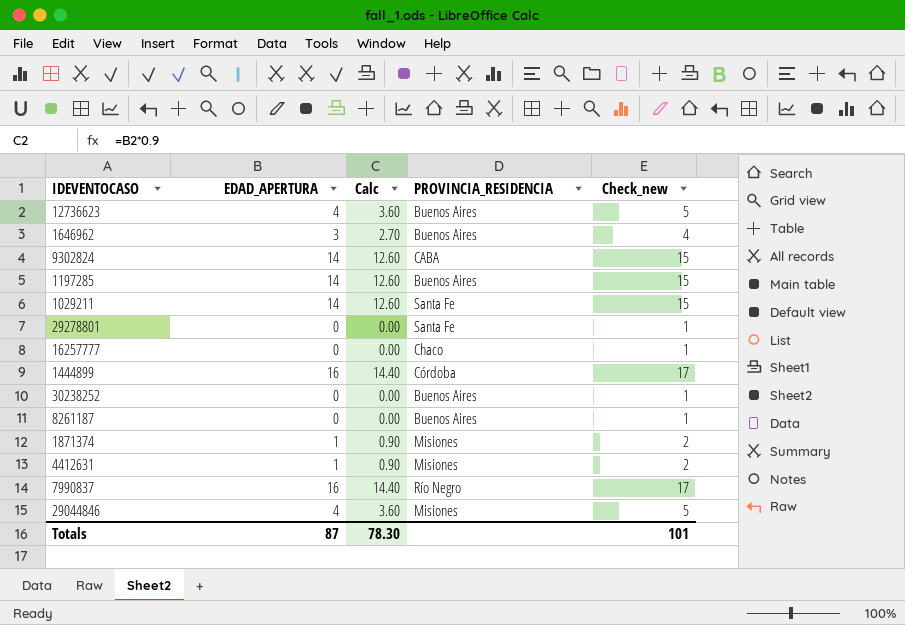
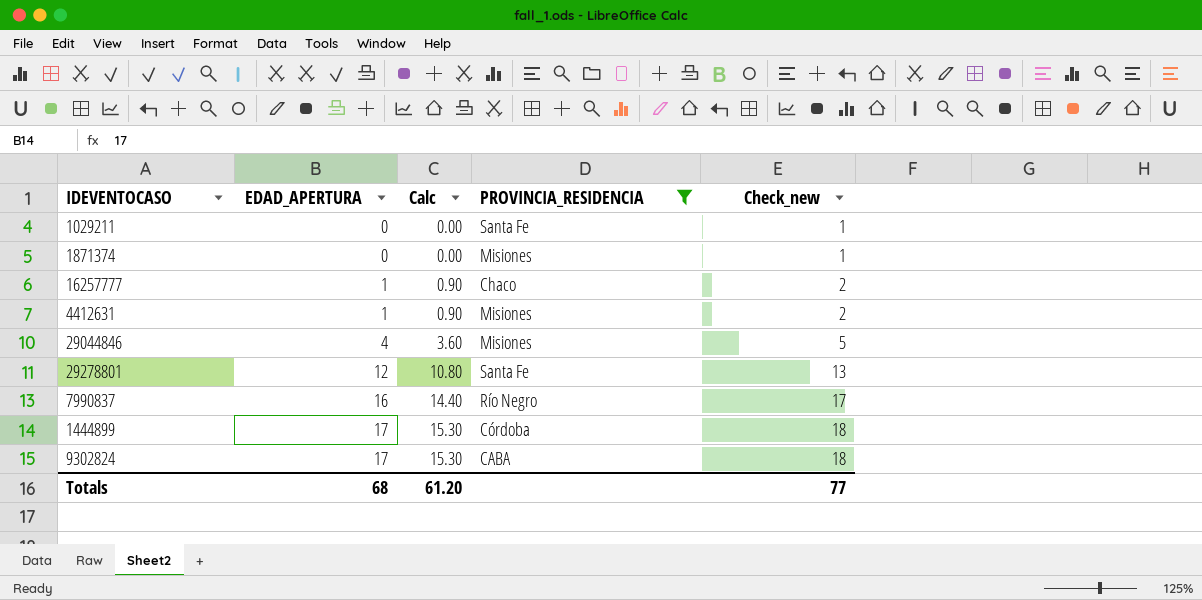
filter: none -> PROVINCIA_RESIDENCIA != Buenos Aires
row order: none -> EDAD_APERTURA ascending
1029211 | EDAD_APERTURA: 14 -> 0
1029211 | Calc: 12.60 -> 0.00
1029211 | Check_new: 15 -> 1
1871374 | EDAD_APERTURA: 1 -> 0
1871374 | Calc: 0.90 -> 0.00
1871374 | Check_new: 2 -> 1
16257777 | EDAD_APERTURA: 0 -> 1
16257777 | Calc: 0.00 -> 0.90
16257777 | Check_new: 1 -> 2
29278801 | EDAD_APERTURA: 0 -> 12
29278801 | Calc: 0.00 -> 10.80
29278801 | Check_new: 1 -> 13
1444899 | EDAD_APERTURA: 16 -> 17
1444899 | Calc: 14.40 -> 15.30
1444899 | Check_new: 17 -> 18
9302824 | EDAD_APERTURA: 14 -> 17
9302824 | Calc: 12.60 -> 15.30
9302824 | Check_new: 15 -> 18
Totals | EDAD_APERTURA: 87 -> 68
Totals | Calc: 78.30 -> 61.20
Totals | Check_new: 101 -> 77

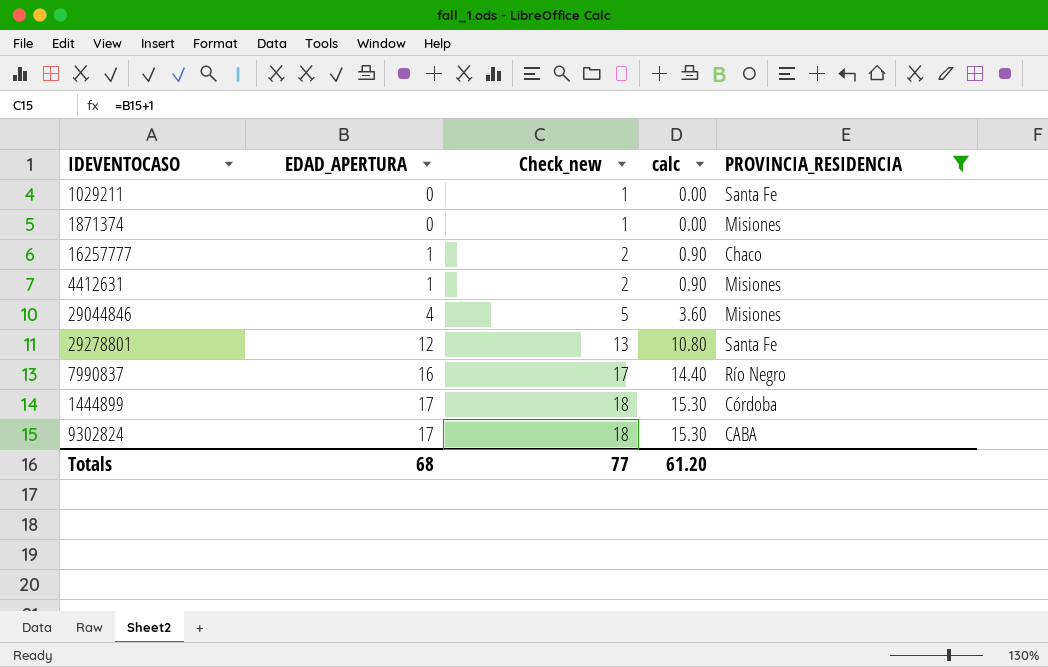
column Check_new | position: 5 -> 3
column name: Calc -> calc

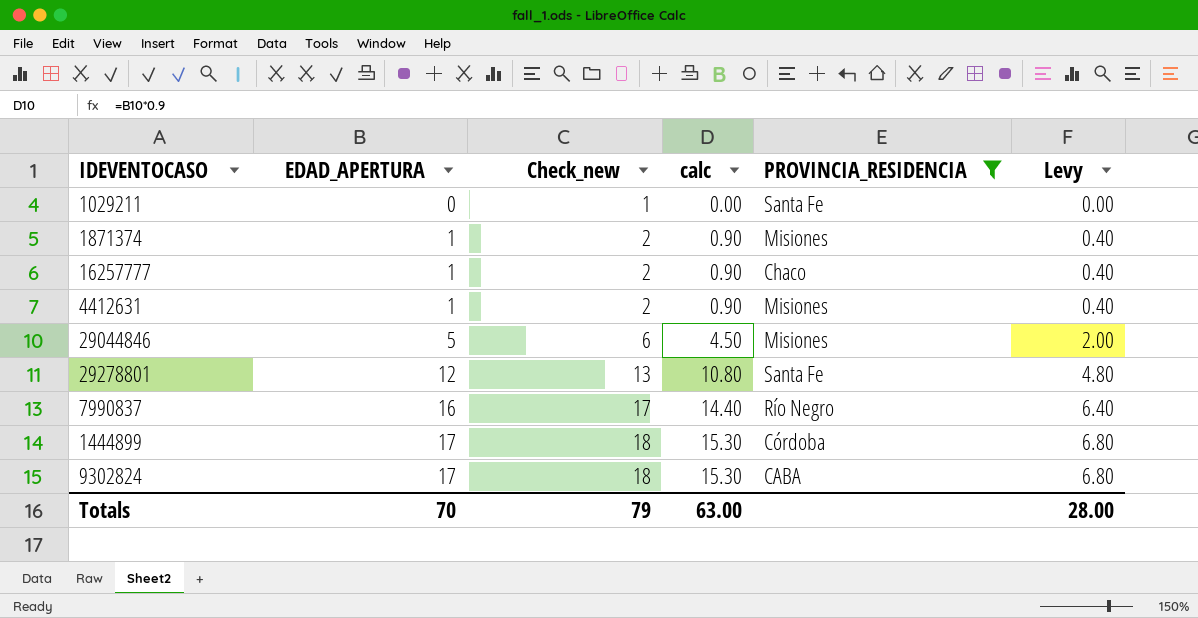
column Levy | formula: none -> [EDAD_APERTURA] * 0.4
1871374 | EDAD_APERTURA: 0 -> 1
1871374 | Check_new: 1 -> 2
1871374 | calc: 0.00 -> 0.90
29044846 | EDAD_APERTURA: 4 -> 5
29044846 | Check_new: 5 -> 6
29044846 | calc: 3.60 -> 4.50
Totals | EDAD_APERTURA: 68 -> 70
Totals | Check_new: 77 -> 79
Totals | calc: 61.20 -> 63.00

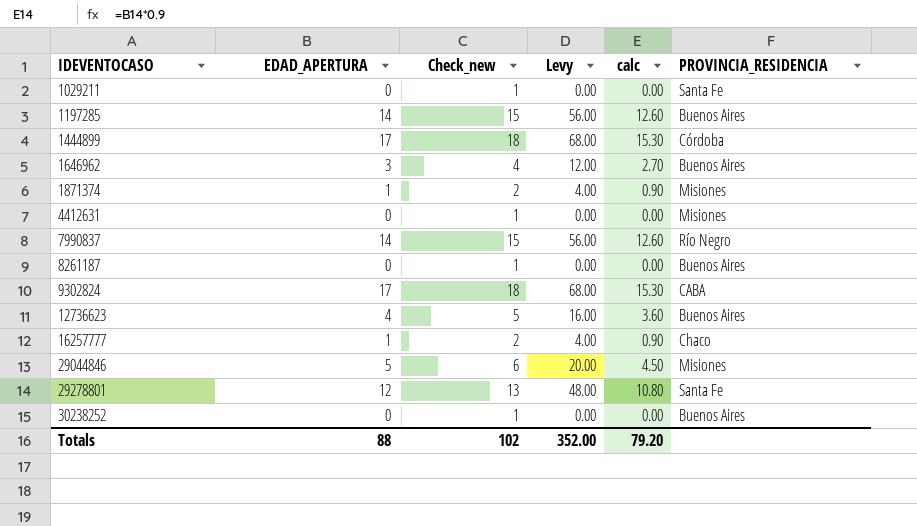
filter: PROVINCIA_RESIDENCIA != Buenos Aires -> none
row order: EDAD_APERTURA ascending -> IDEVENTOCASO ascending
column Levy | formula: [EDAD_APERTURA] * 0.4 -> [EDAD_APERTURA] * 4
column Levy | position: 6 -> 4
4412631 | EDAD_APERTURA: 1 -> 0
4412631 | Check_new: 2 -> 1
4412631 | calc: 0.90 -> 0.00
7990837 | EDAD_APERTURA: 16 -> 14
7990837 | Check_new: 17 -> 15
7990837 | calc: 14.40 -> 12.60
Totals | EDAD_APERTURA: 70 -> 88
Totals | Check_new: 79 -> 102
Totals | Levy: 28.00 -> 352.00
Totals | calc: 63.00 -> 79.20

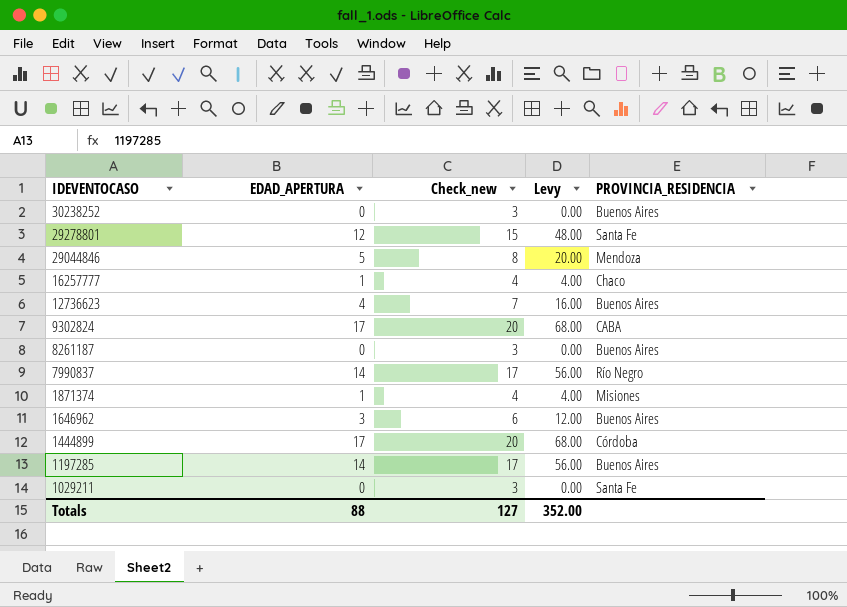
row order: IDEVENTOCASO ascending -> IDEVENTOCASO descending
column calc | formula: [EDAD_APERTURA] * 0.9 -> none
column Check_new | formula: [EDAD_APERTURA] + 1 -> [EDAD_APERTURA] + 3
row 4412631: 0 | 1 | 0.00 | 0.00 | Misiones -> none
29044846 | PROVINCIA_RESIDENCIA: Misiones -> Mendoza
Totals | Check_new: 102 -> 127

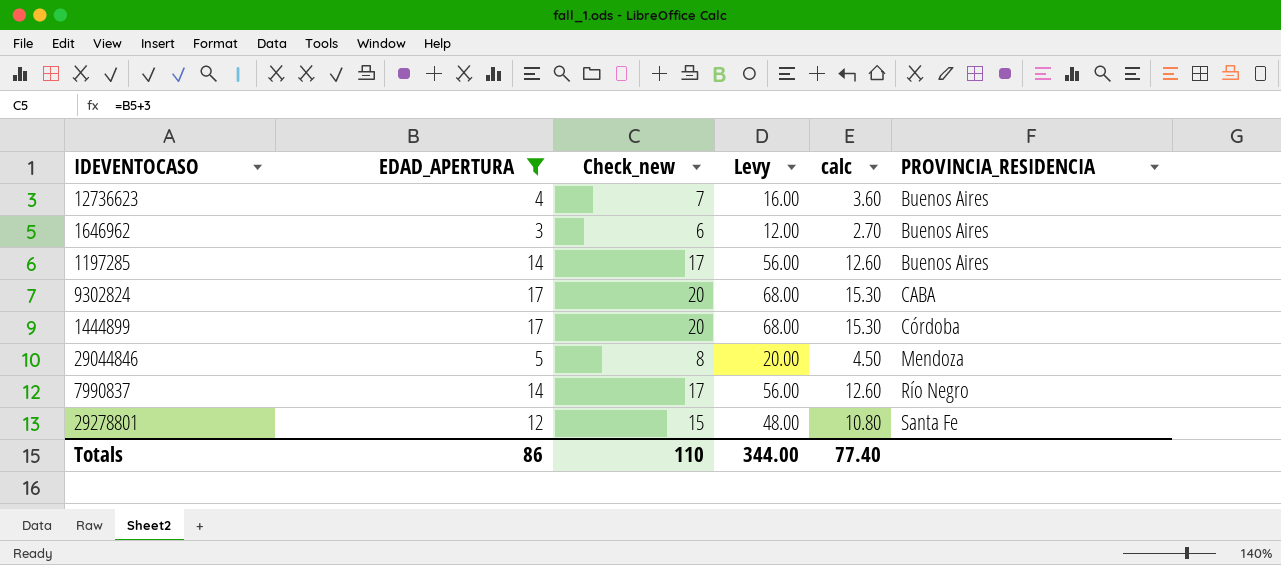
filter: none -> EDAD_APERTURA >= 3
row order: IDEVENTOCASO descending -> PROVINCIA_RESIDENCIA ascending
column calc | formula: none -> [EDAD_APERTURA] * 0.9
Totals | EDAD_APERTURA: 88 -> 86
Totals | Check_new: 127 -> 110
Totals | Levy: 352.00 -> 344.00

